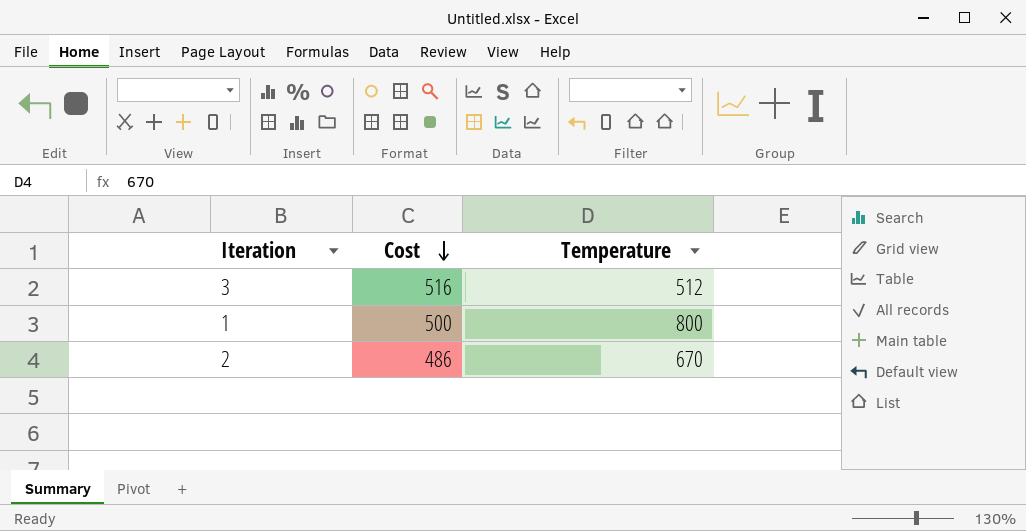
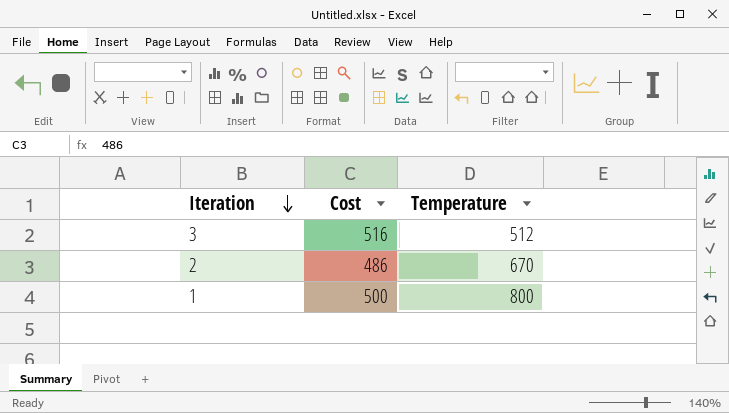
row order: Cost descending -> Iteration descending

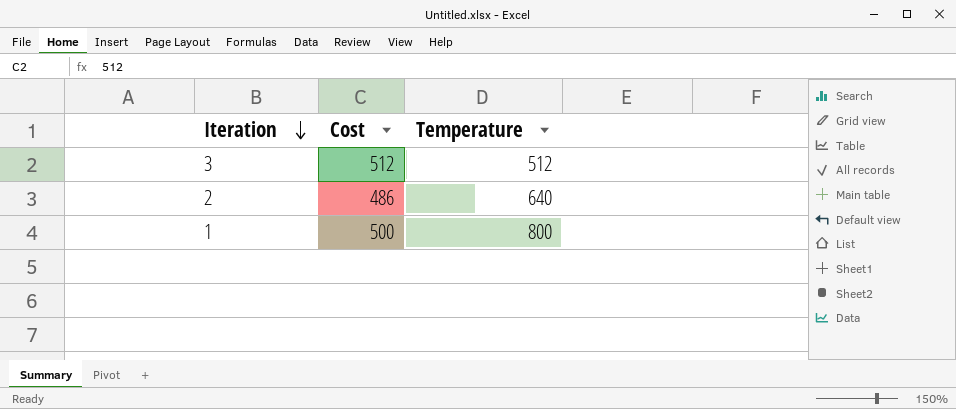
3 | Cost: 516 -> 512
2 | Temperature: 670 -> 640

